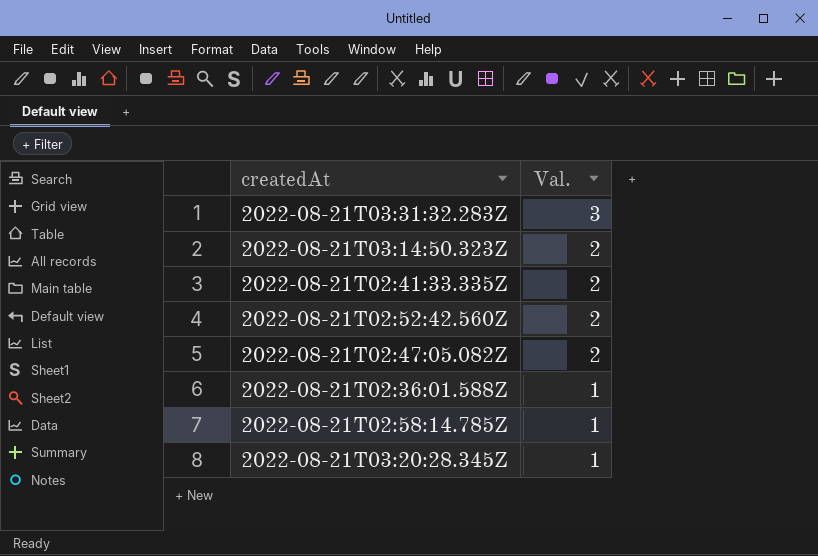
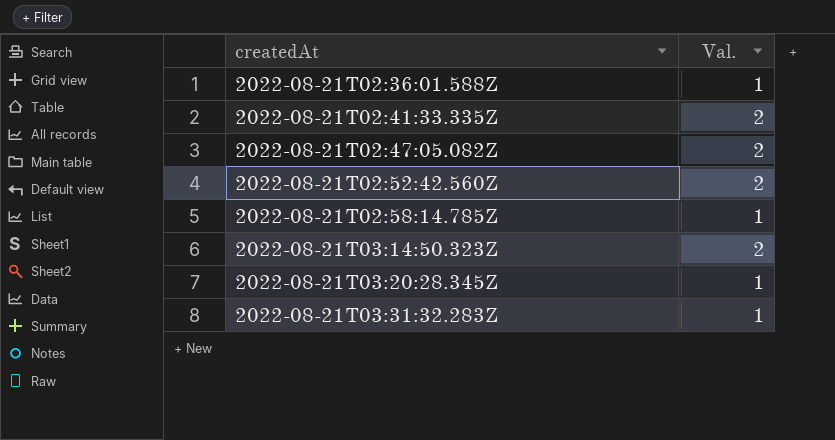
row order: Val. descending -> createdAt ascending
2022-08-21T03:31:32.283Z | Val.: 3 -> 1

